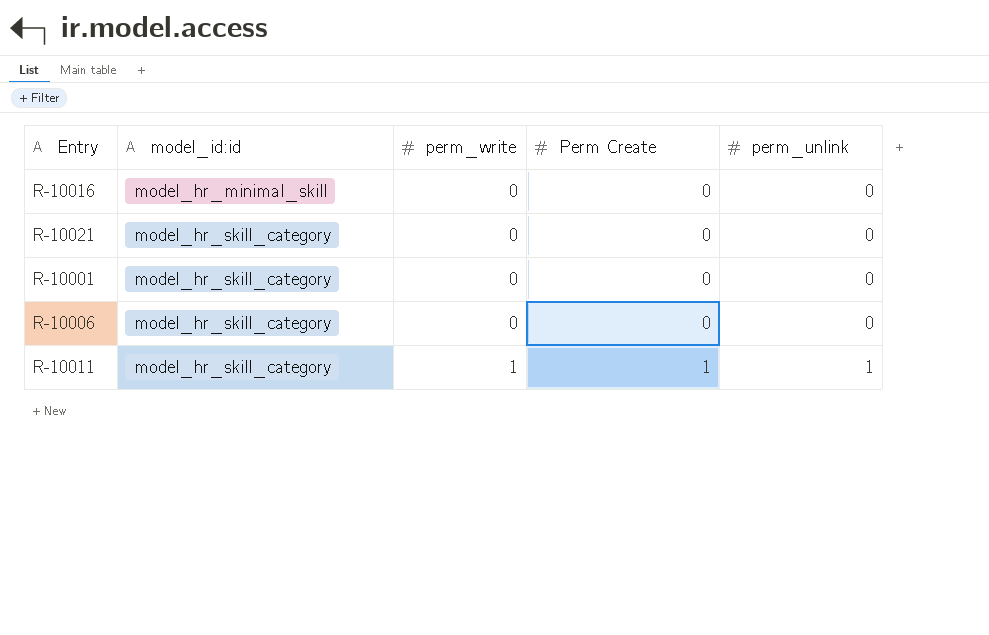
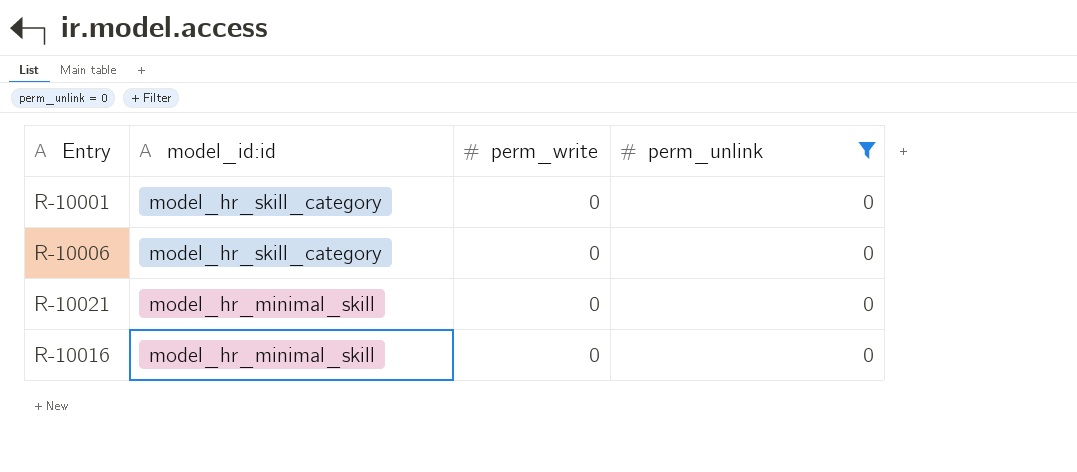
filter: none -> perm_unlink = 0
row order: model_id:id ascending -> model_id:id descending
column Perm Create | position: 4 -> none
R-10021 | model_id:id: model_hr_skill_category -> model_hr_minimal_skill

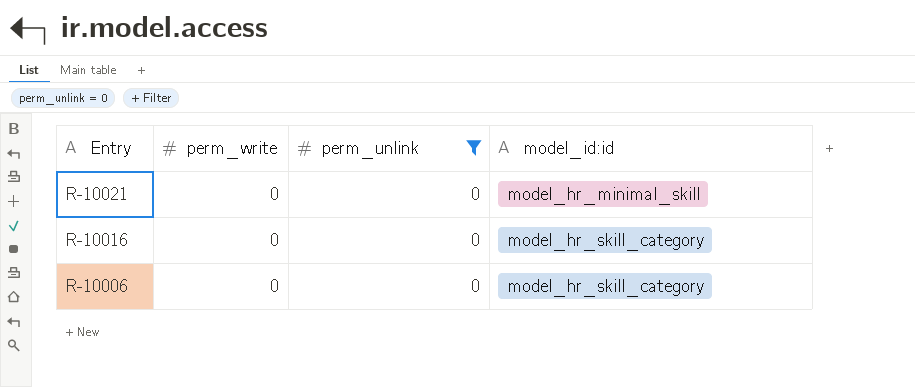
row order: model_id:id descending -> Entry descending
column model_id:id | position: 2 -> 4
row R-10001: model_hr_skill_category | 0 | 0 -> none
R-10016 | model_id:id: model_hr_minimal_skill -> model_hr_skill_category

